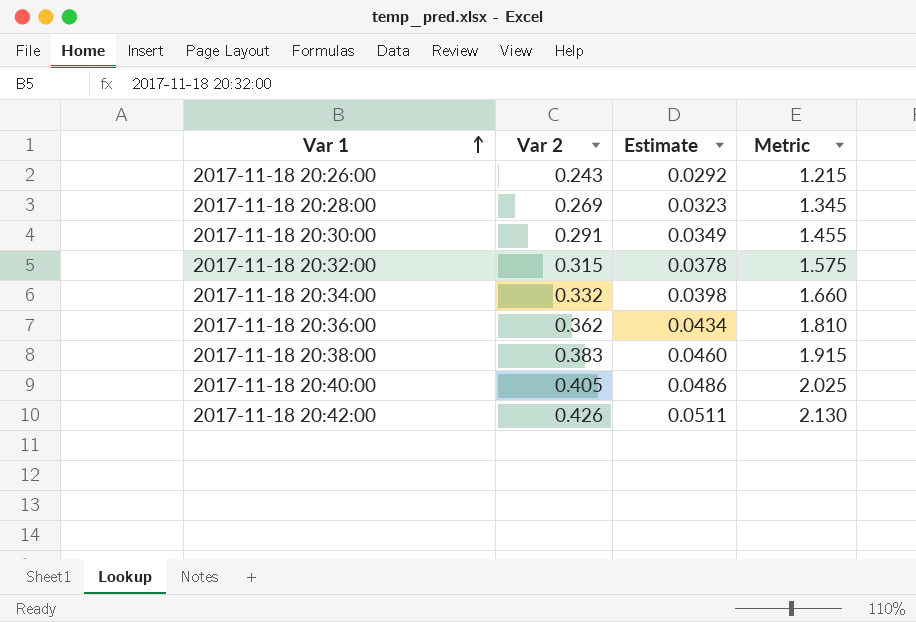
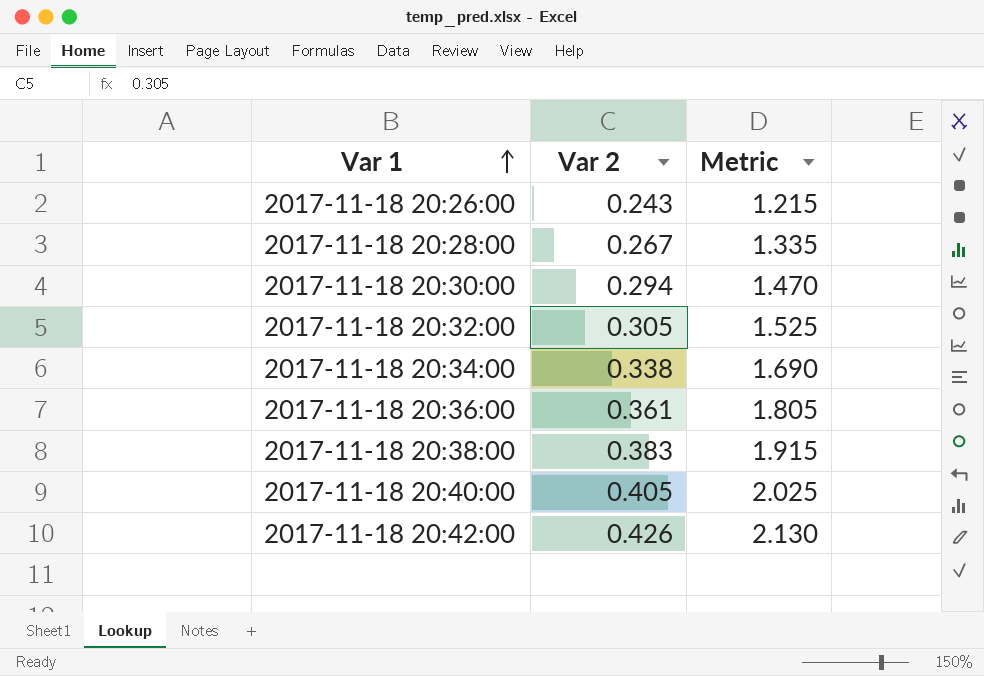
column Estimate | formula: [Var 2] * 0.12 -> none
2017-11-18 20:28:00 | Var 2: 0.269 -> 0.267
2017-11-18 20:28:00 | Metric: 1.345 -> 1.335
2017-11-18 20:30:00 | Var 2: 0.291 -> 0.294
2017-11-18 20:30:00 | Metric: 1.455 -> 1.470
2017-11-18 20:32:00 | Var 2: 0.315 -> 0.305
2017-11-18 20:32:00 | Metric: 1.575 -> 1.525
2017-11-18 20:34:00 | Var 2: 0.332 -> 0.338
2017-11-18 20:34:00 | Metric: 1.660 -> 1.690
2017-11-18 20:36:00 | Var 2: 0.362 -> 0.361
2017-11-18 20:36:00 | Metric: 1.810 -> 1.805

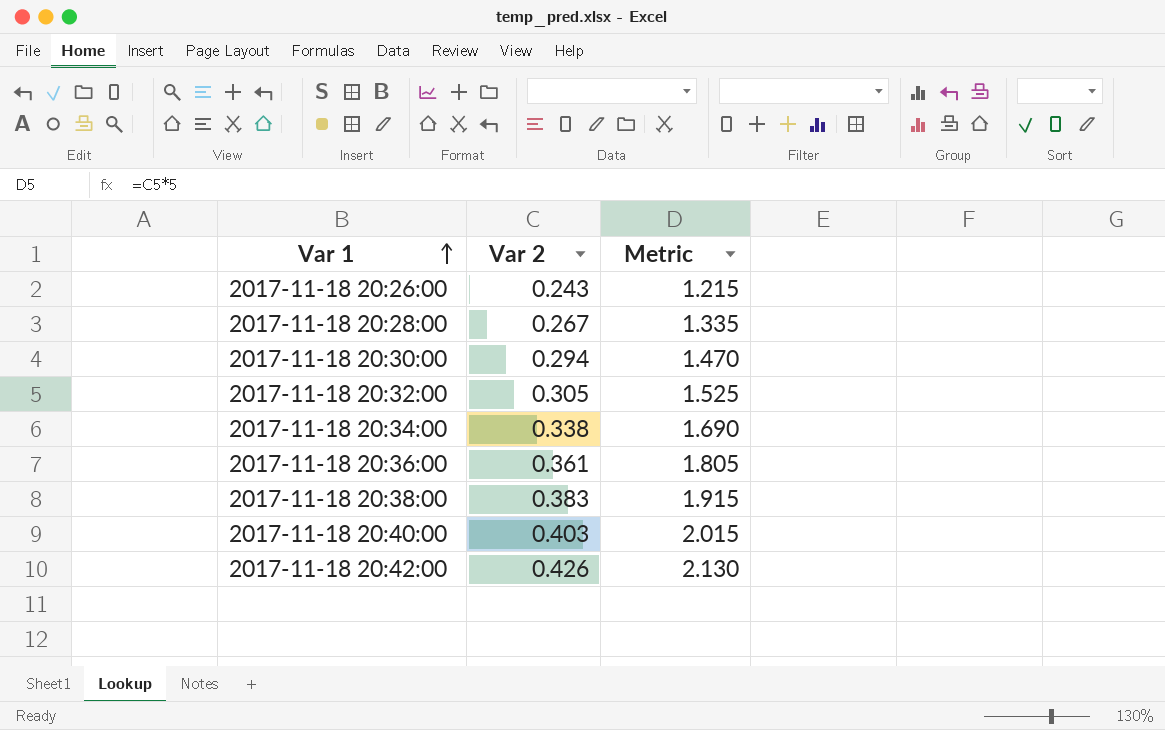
2017-11-18 20:40:00 | Var 2: 0.405 -> 0.403
2017-11-18 20:40:00 | Metric: 2.025 -> 2.015

